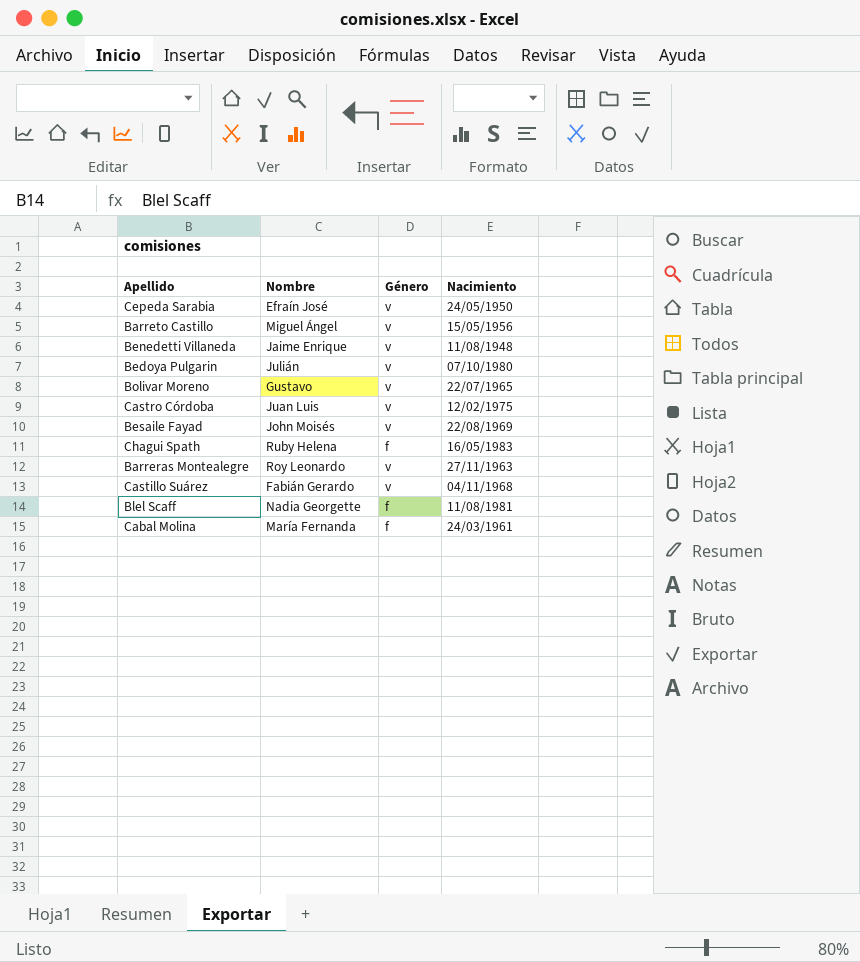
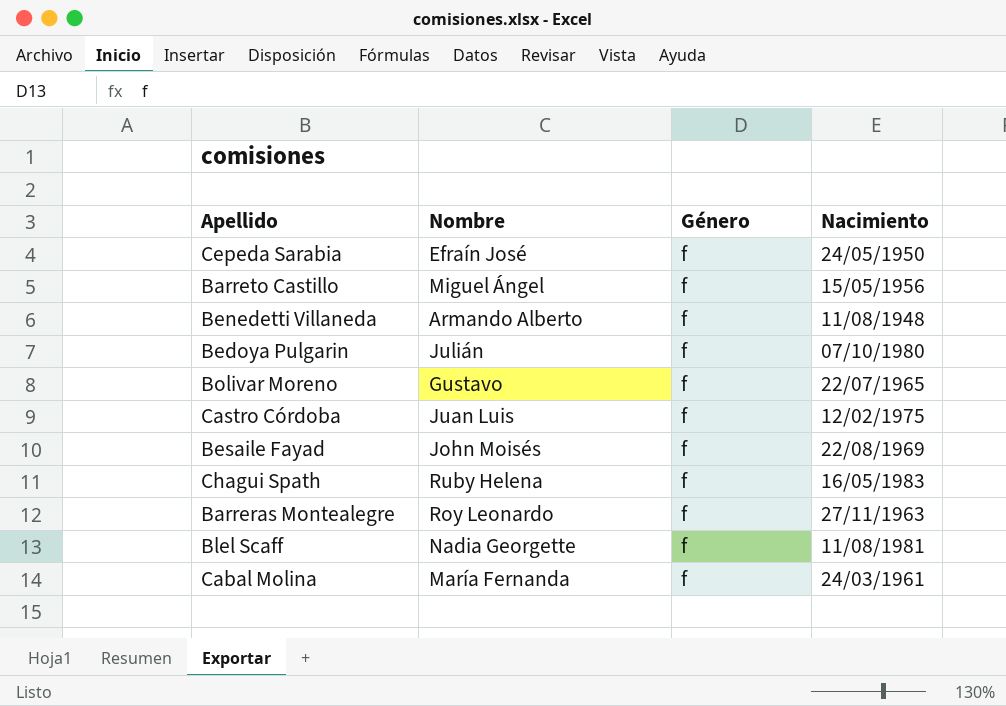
row Castillo Suárez: Fabián Gerardo | v | 04/11/1968 -> none
Cepeda Sarabia | Género: v -> f
Barreto Castillo | Género: v -> f
Benedetti Villaneda | Nombre: Jaime Enrique -> Armando Alberto
Benedetti Villaneda | Género: v -> f
Bedoya Pulgarin | Género: v -> f
Bolivar Moreno | Género: v -> f
Castro Córdoba | Género: v -> f
Besaile Fayad | Género: v -> f
Barreras Montealegre | Género: v -> f

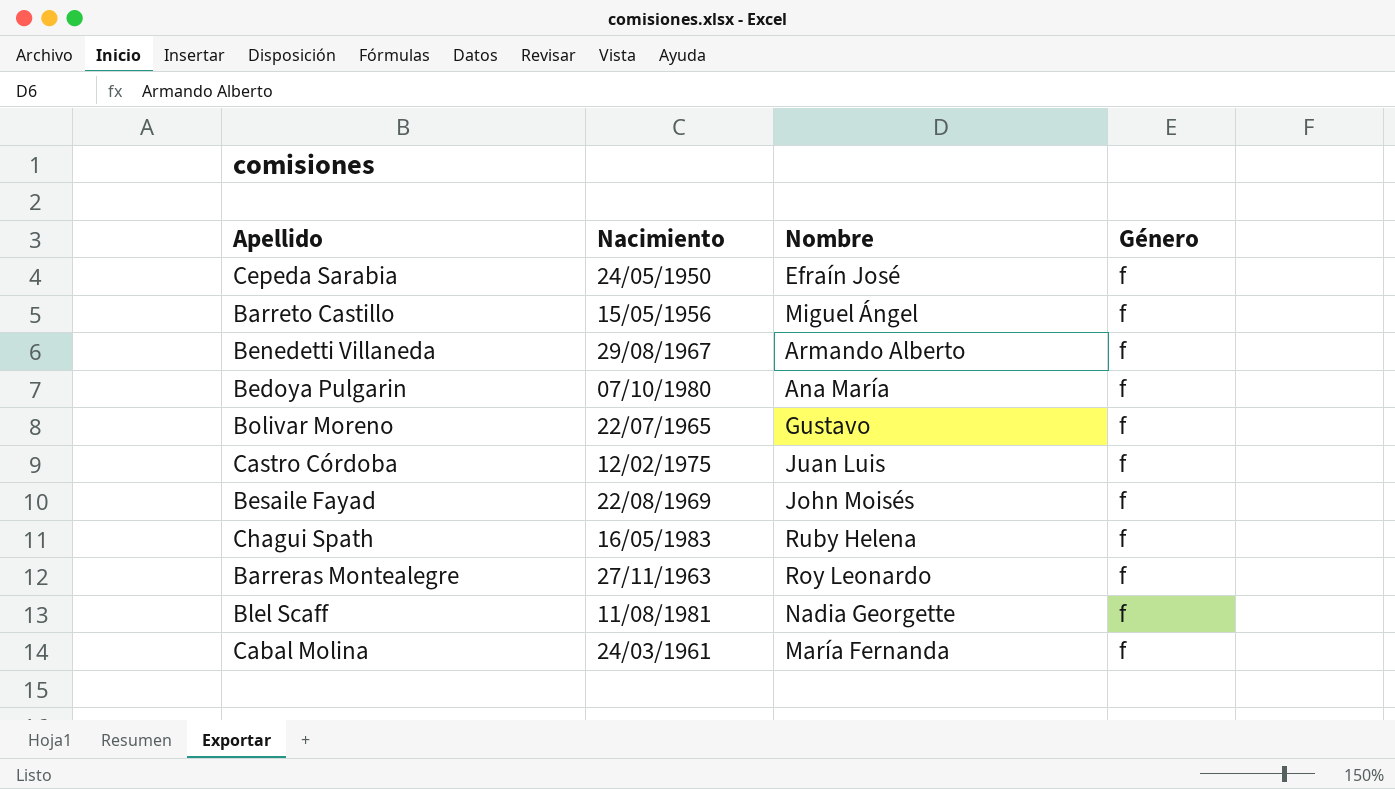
column Nacimiento | position: 4 -> 2
Benedetti Villaneda | Nacimiento: 11/08/1948 -> 29/08/1967
Bedoya Pulgarin | Nombre: Julián -> Ana María

